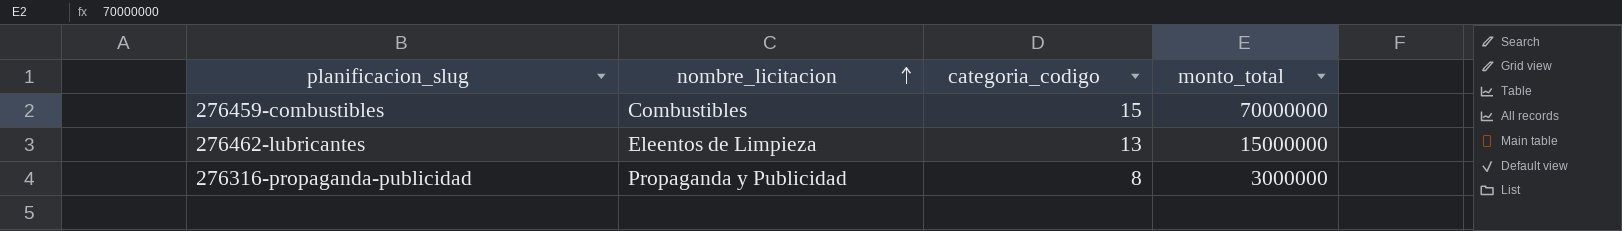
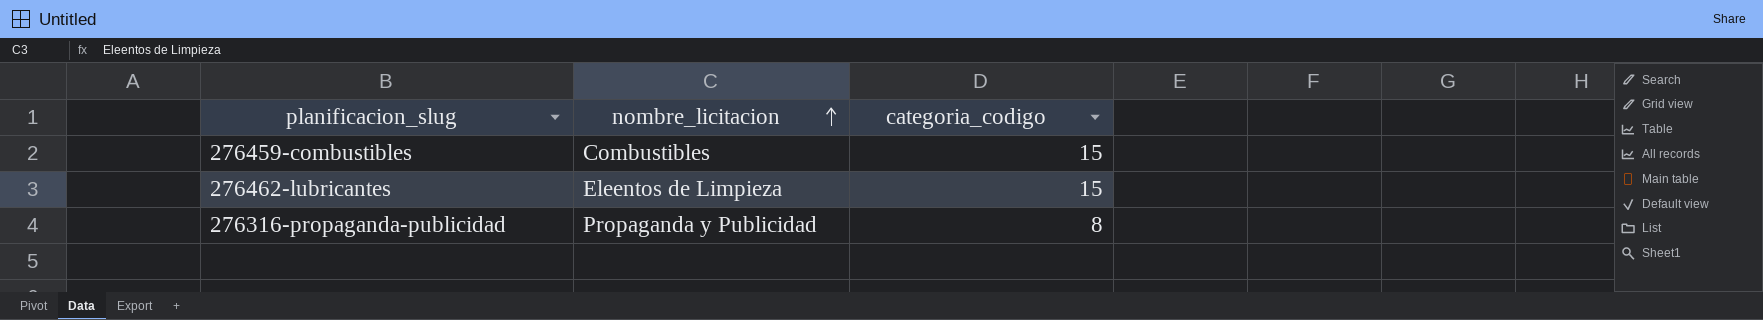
column monto_total | position: 4 -> none
276462-lubricantes | categoria_codigo: 13 -> 15

